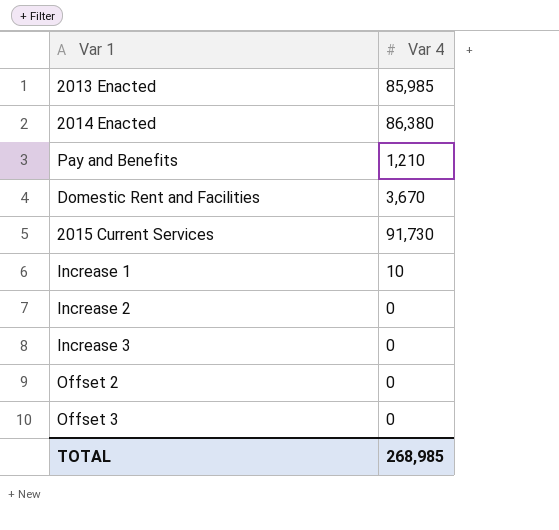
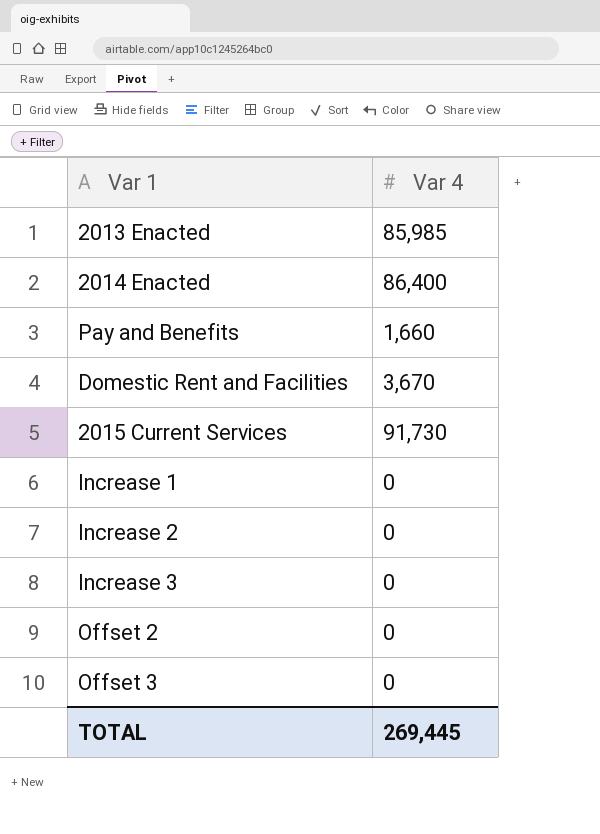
2014 Enacted | Var 4: 86,380 -> 86,400
Pay and Benefits | Var 4: 1,210 -> 1,660
Increase 1 | Var 4: 10 -> 0
TOTAL | Var 4: 268,985 -> 269,445

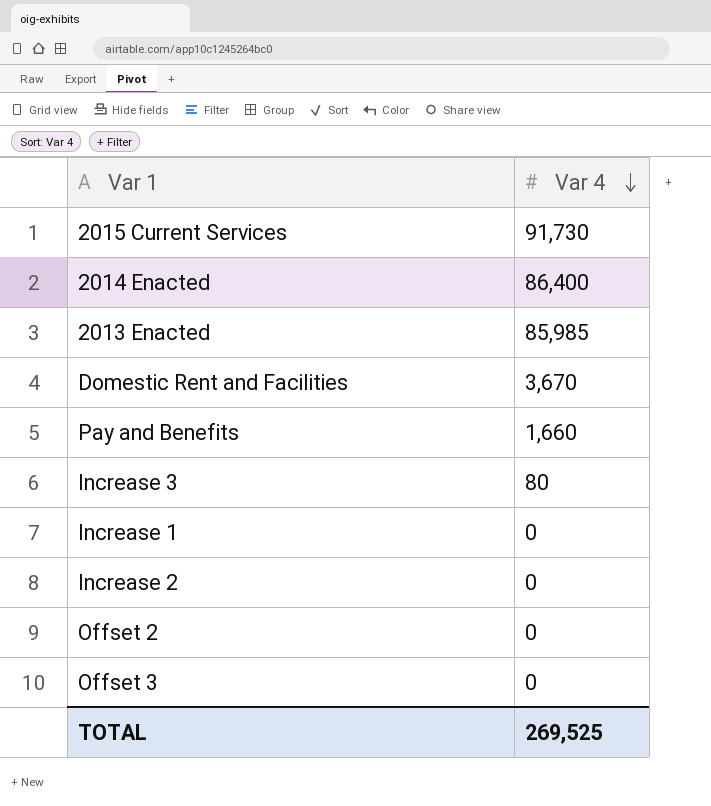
row order: none -> Var 4 descending
Increase 3 | Var 4: 0 -> 80
TOTAL | Var 4: 269,445 -> 269,525

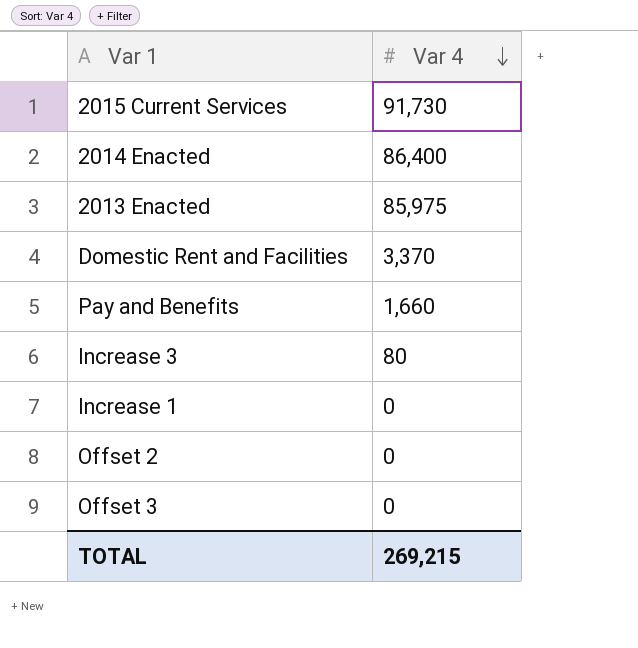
row Increase 2: 0 -> none
2013 Enacted | Var 4: 85,985 -> 85,975
Domestic Rent and Facilities | Var 4: 3,670 -> 3,370
TOTAL | Var 4: 269,525 -> 269,215

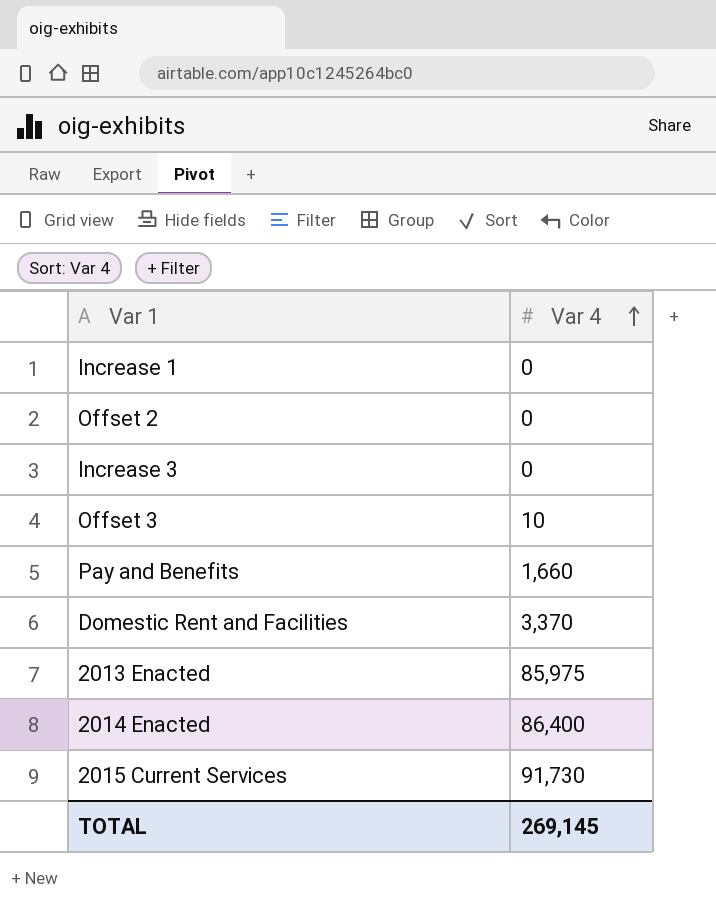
row order: Var 4 descending -> Var 4 ascending
Increase 3 | Var 4: 80 -> 0
Offset 3 | Var 4: 0 -> 10
TOTAL | Var 4: 269,215 -> 269,145

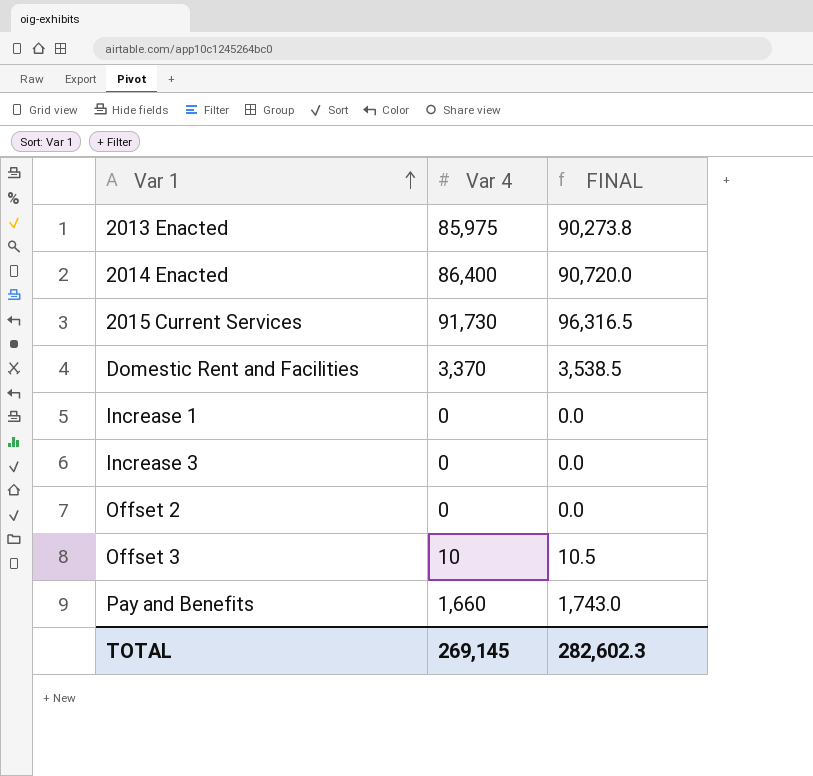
row order: Var 4 ascending -> Var 1 ascending
column FINAL | formula: none -> [Var 4] * 1.05

